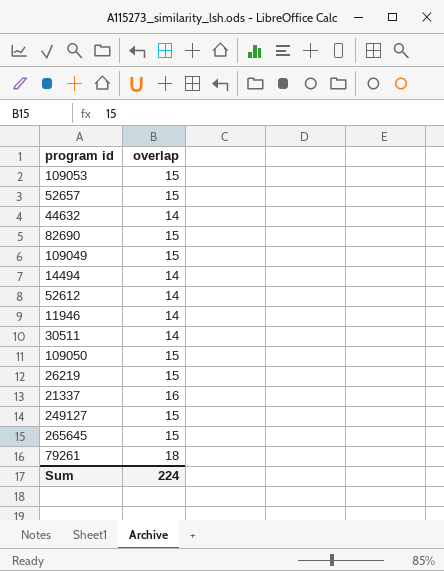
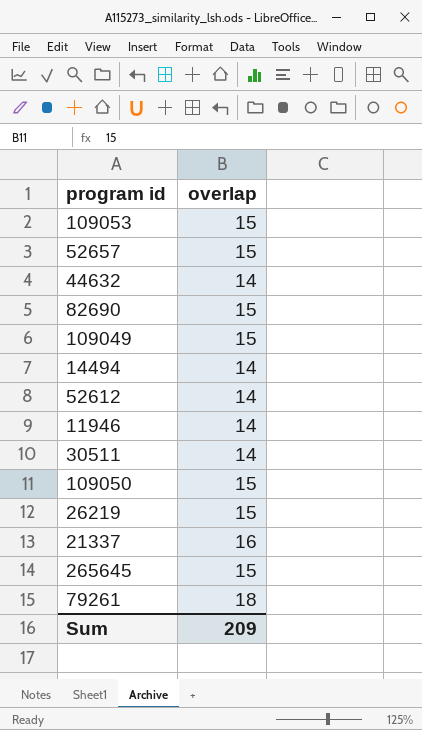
row 249127: 15 -> none
Sum | overlap: 224 -> 209

